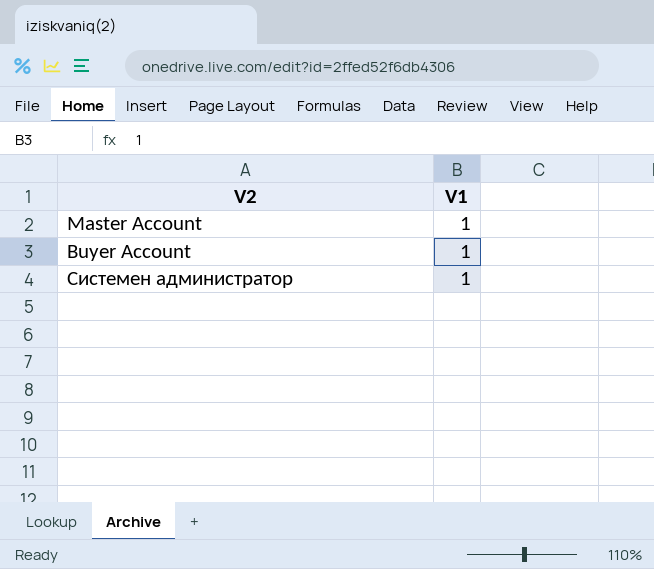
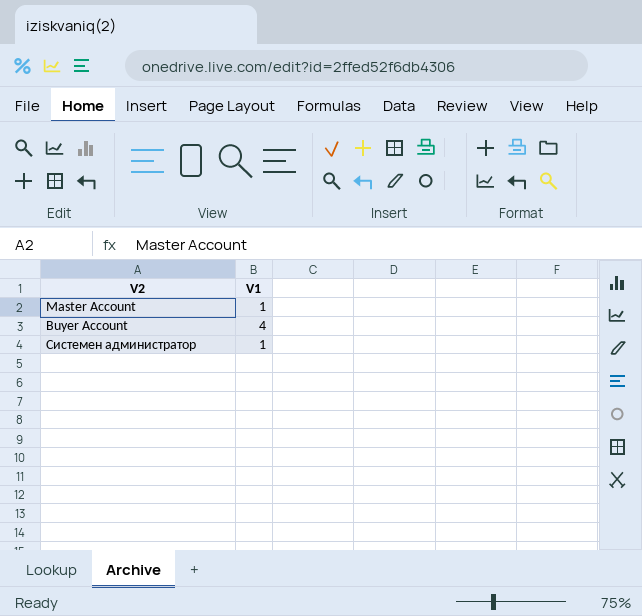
Buyer Account | V1: 1 -> 4

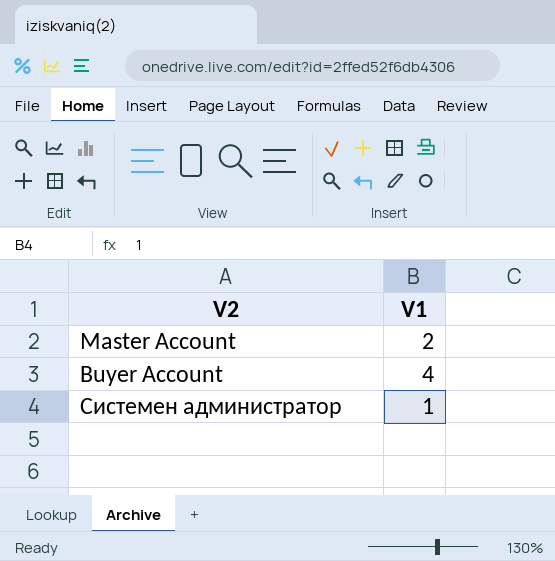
Master Account | V1: 1 -> 2

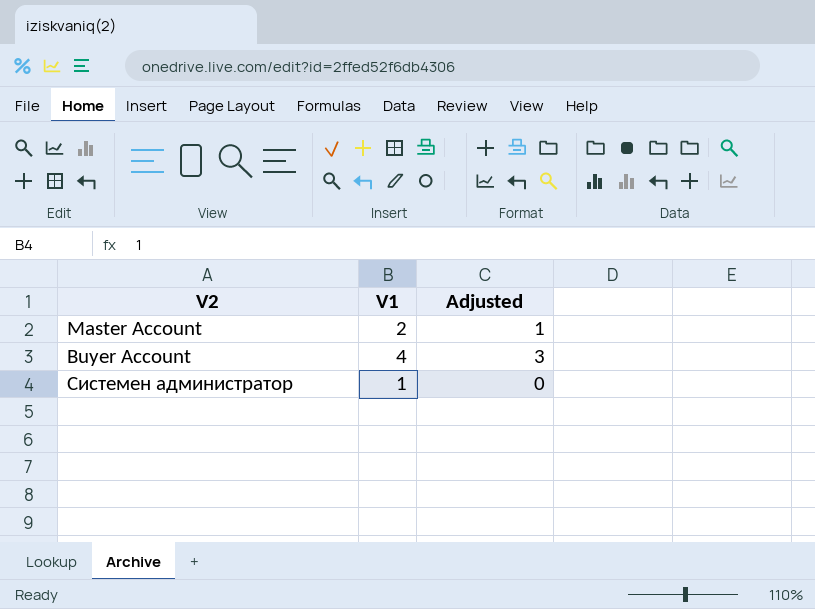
column Adjusted | formula: none -> [V1] - 1

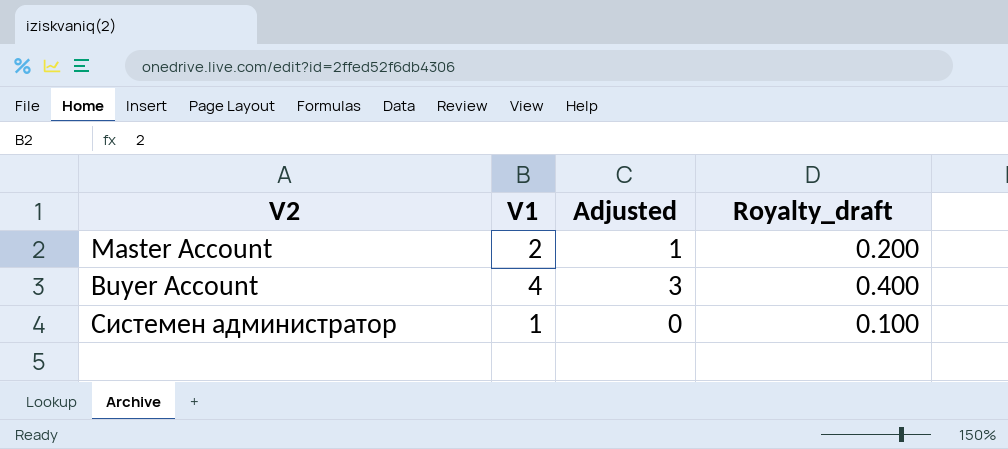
column Royalty_draft | formula: none -> [V1] * 0.1

